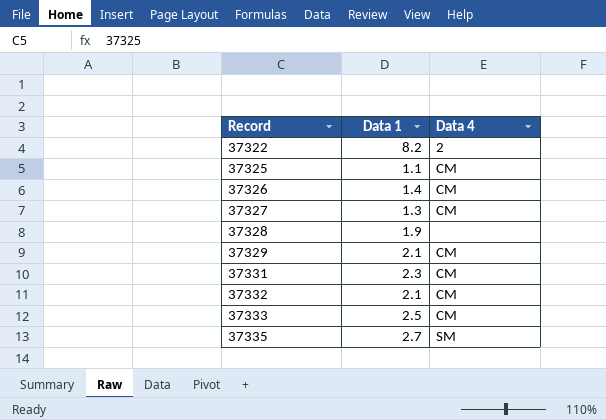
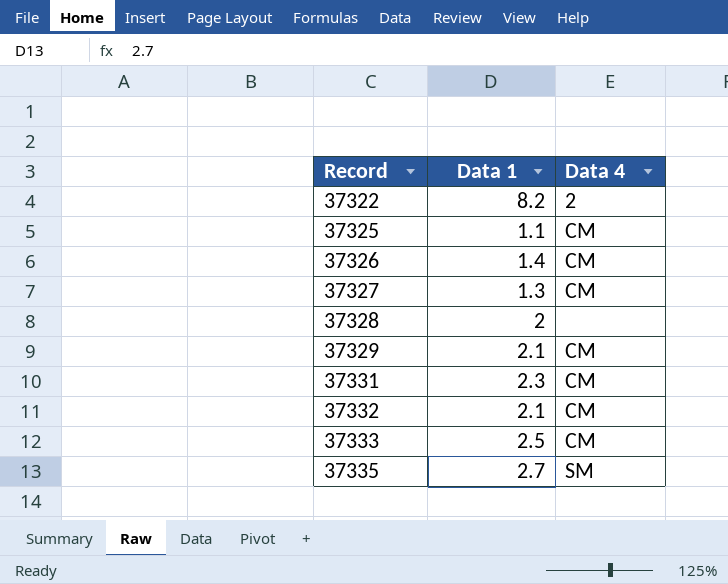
37328 | Data 1: 1.9 -> 2

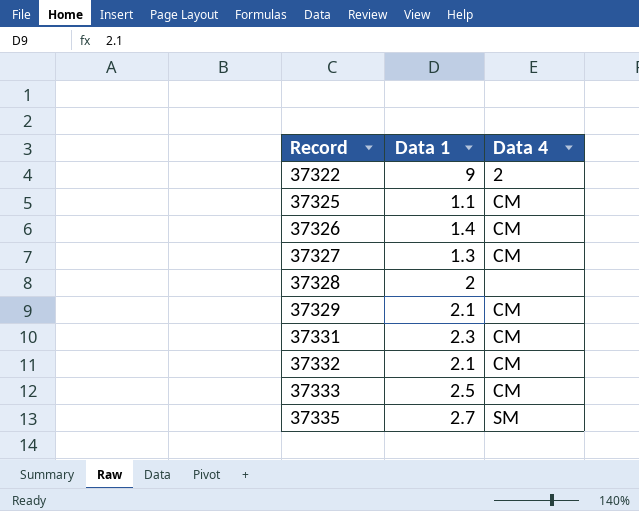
37322 | Data 1: 8.2 -> 9

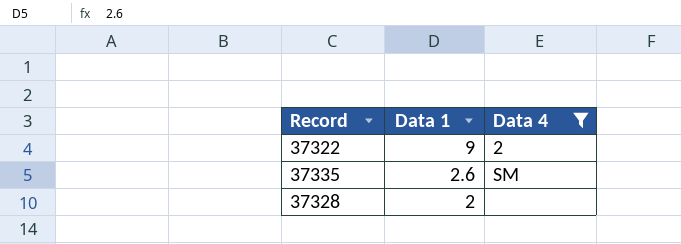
filter: none -> Data 4 != CM
row order: Record ascending -> Data 1 descending
37335 | Data 1: 2.7 -> 2.6

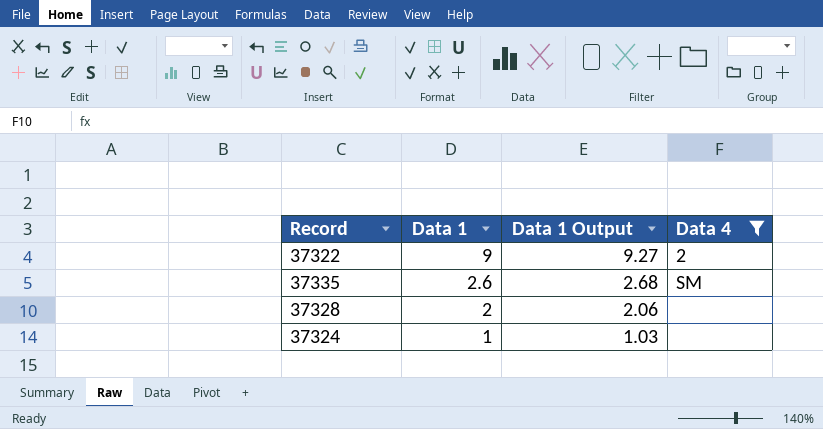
column Data 1 Output | formula: none -> [Data 1] * 1.03
row 37324: none -> 1 | 1.03 | none

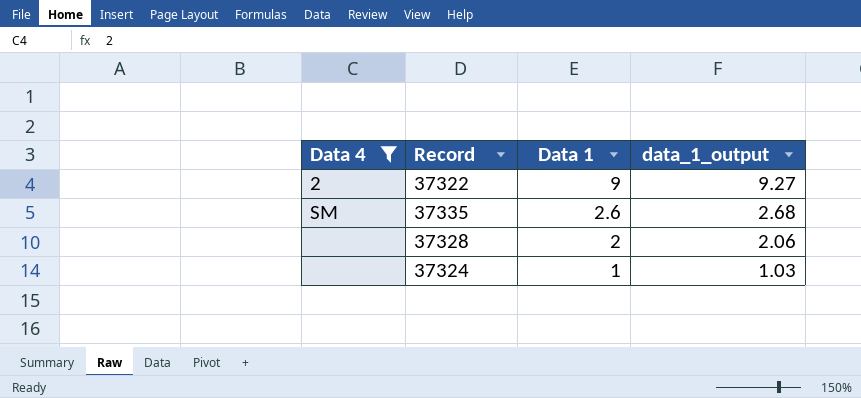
column Data 4 | position: 4 -> 1
column name: Data 1 Output -> data_1_output

